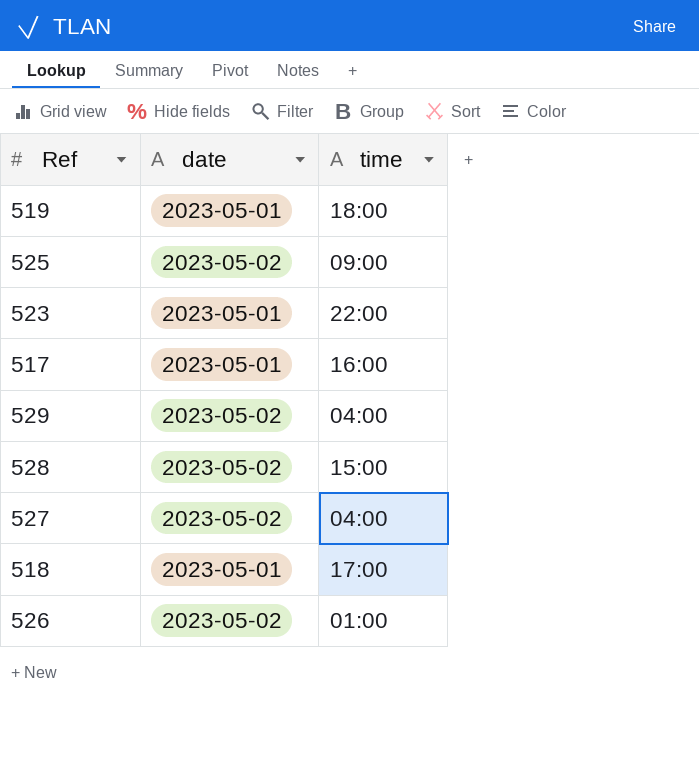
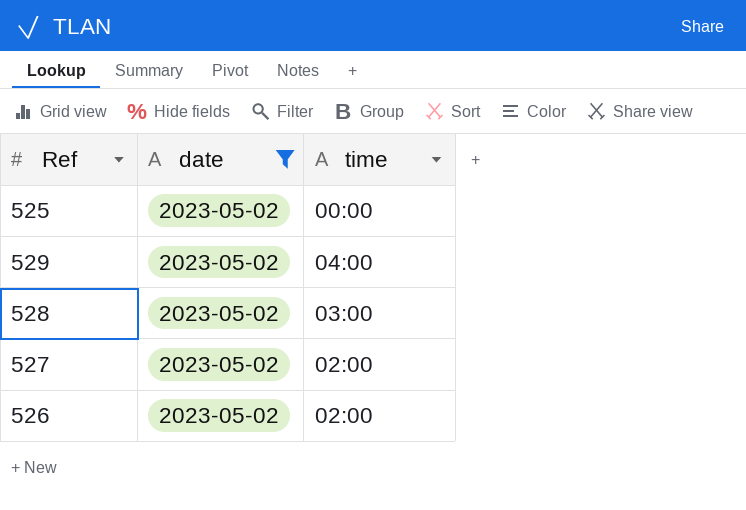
filter: none -> date = 2023-05-02
525 | time: 09:00 -> 00:00
528 | time: 15:00 -> 03:00
527 | time: 04:00 -> 02:00
526 | time: 01:00 -> 02:00

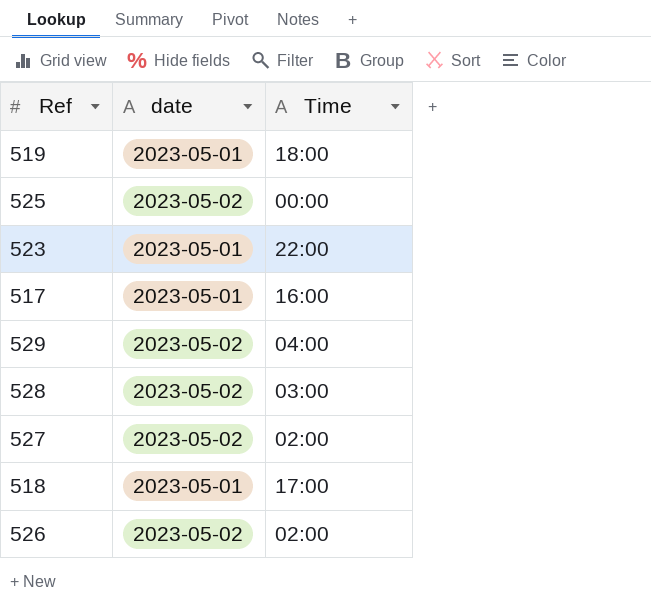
filter: date = 2023-05-02 -> none
column name: time -> Time

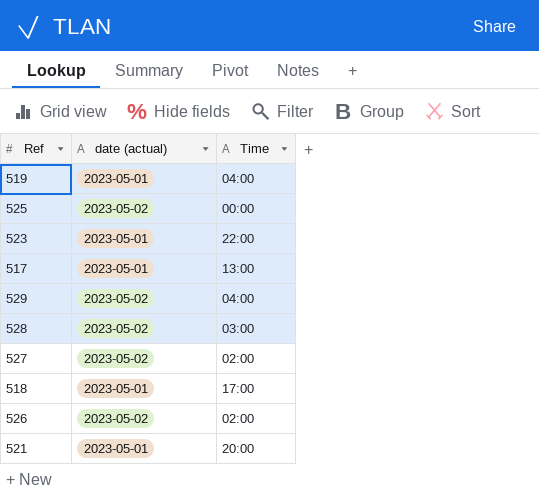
column name: date -> date (actual)
519 | Time: 18:00 -> 04:00
517 | Time: 16:00 -> 13:00
row 521: none -> 2023-05-01 | 20:00

